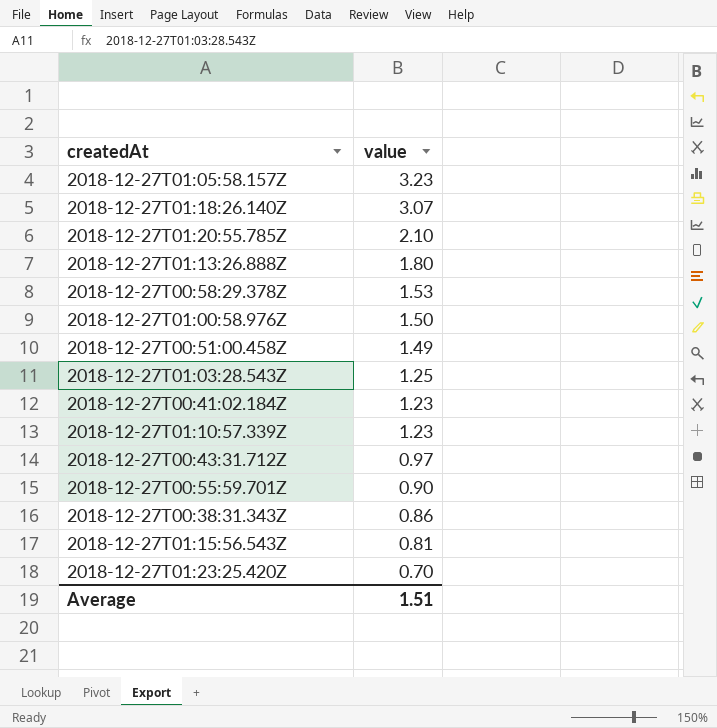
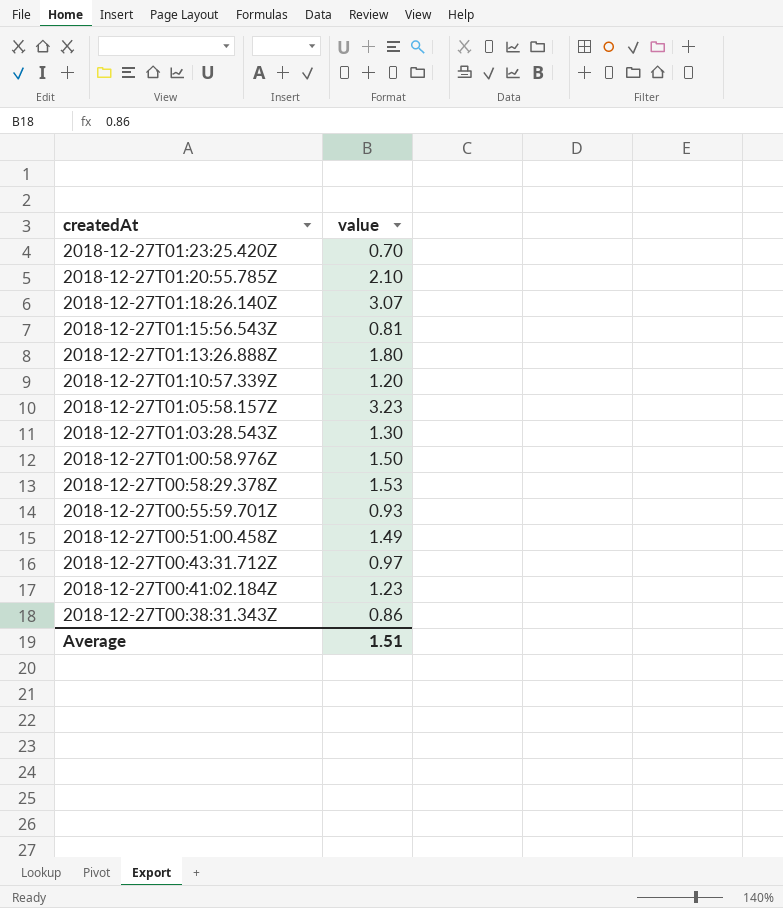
row order: value descending -> createdAt descending
2018-12-27T01:10:57.339Z | value: 1.23 -> 1.20
2018-12-27T01:03:28.543Z | value: 1.25 -> 1.30
2018-12-27T00:55:59.701Z | value: 0.90 -> 0.93

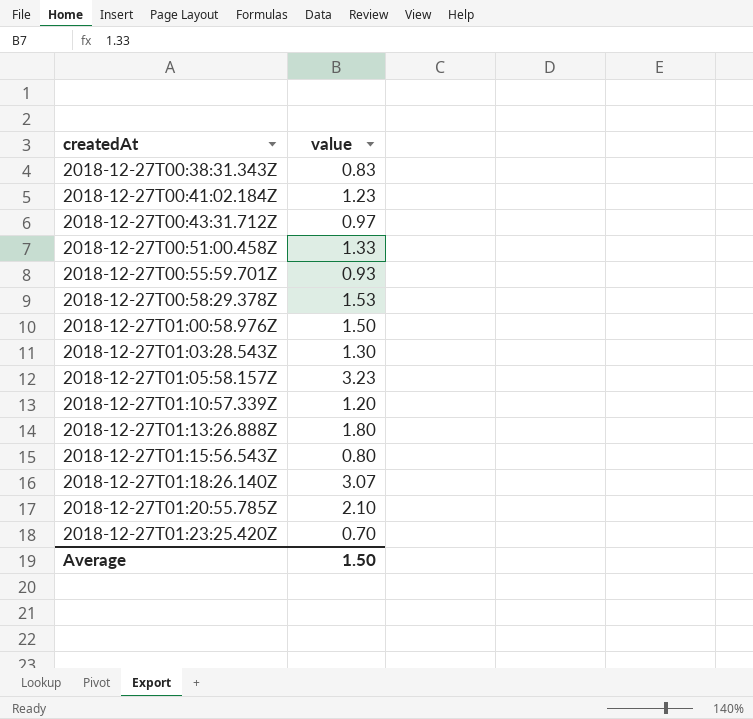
row order: createdAt descending -> createdAt ascending
2018-12-27T00:38:31.343Z | value: 0.86 -> 0.83
2018-12-27T00:51:00.458Z | value: 1.49 -> 1.33
2018-12-27T01:15:56.543Z | value: 0.81 -> 0.80
Average | value: 1.51 -> 1.50

